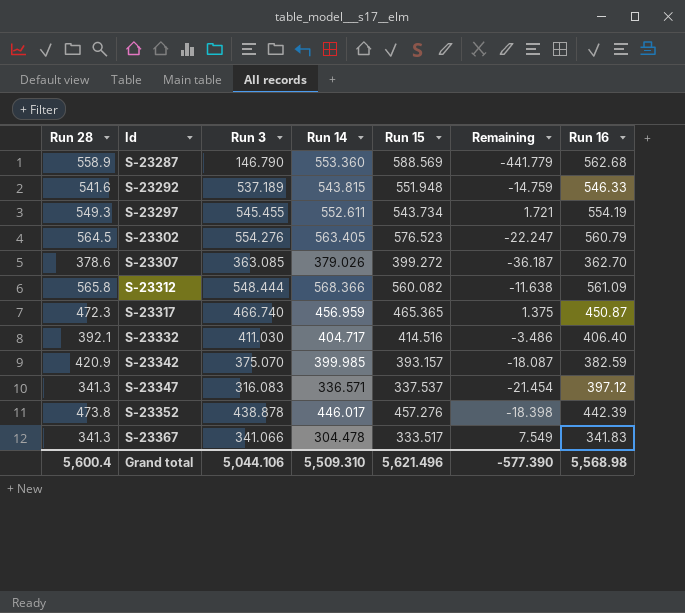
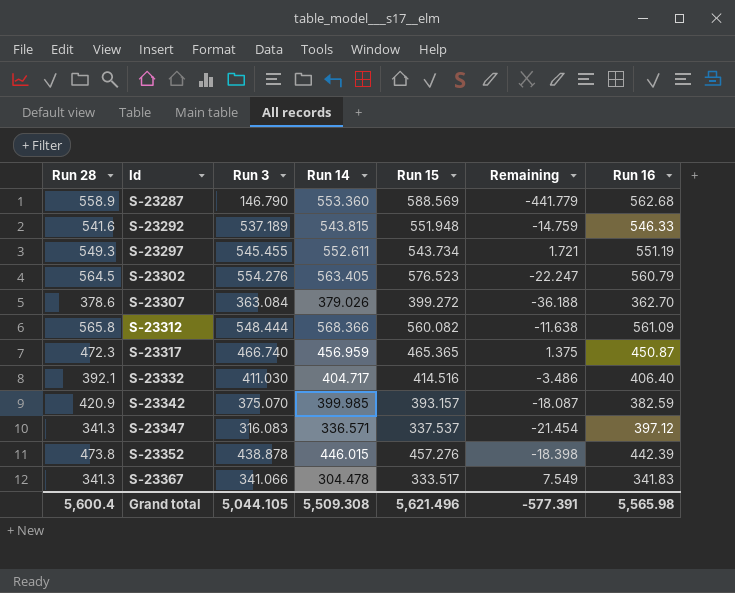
S-23297 | Run 16: 554.19 -> 551.19
S-23307 | Run 3: 363.085 -> 363.084
S-23307 | Remaining: -36.187 -> -36.188
S-23352 | Run 14: 446.017 -> 446.015
Grand total | Run 3: 5,044.106 -> 5,044.105
Grand total | Run 14: 5,509.310 -> 5,509.308
Grand total | Remaining: -577.390 -> -577.391
Grand total | Run 16: 5,568.98 -> 5,565.98

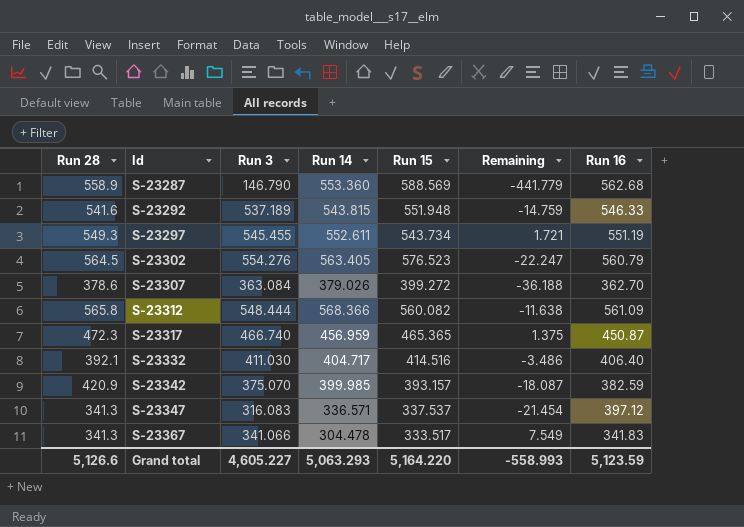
row S-23352: 473.8 | 438.878 | 446.015 | 457.276 | -18.398 | 442.39 -> none
Grand total | Run 28: 5,600.4 -> 5,126.6
Grand total | Run 3: 5,044.105 -> 4,605.227
Grand total | Run 14: 5,509.308 -> 5,063.293
Grand total | Run 15: 5,621.496 -> 5,164.220
Grand total | Remaining: -577.391 -> -558.993
Grand total | Run 16: 5,565.98 -> 5,123.59

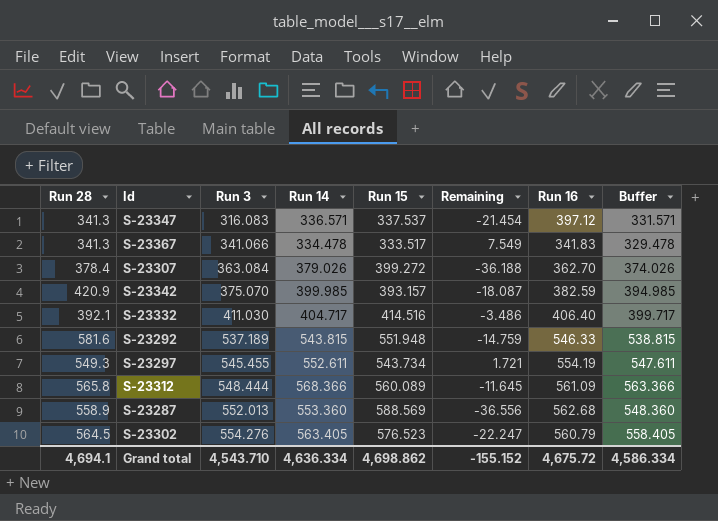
row order: Id ascending -> Run 3 ascending
column Buffer | formula: none -> [Run 14] - 5
row S-23317: 472.3 | 466.740 | 456.959 | 465.365 | 1.375 | 450.87 -> none
S-23367 | Run 14: 304.478 -> 334.478
S-23307 | Run 28: 378.6 -> 378.4
S-23292 | Run 28: 541.6 -> 581.6
S-23297 | Run 16: 551.19 -> 554.19
S-23312 | Run 15: 560.082 -> 560.089
S-23312 | Remaining: -11.638 -> -11.645
S-23287 | Run 3: 146.790 -> 552.013
S-23287 | Remaining: -441.779 -> -36.556
Grand total | Run 28: 5,126.6 -> 4,694.1
Grand total | Run 3: 4,605.227 -> 4,543.710
Grand total | Run 14: 5,063.293 -> 4,636.334
Grand total | Run 15: 5,164.220 -> 4,698.862
Grand total | Remaining: -558.993 -> -155.152
Grand total | Run 16: 5,123.59 -> 4,675.72

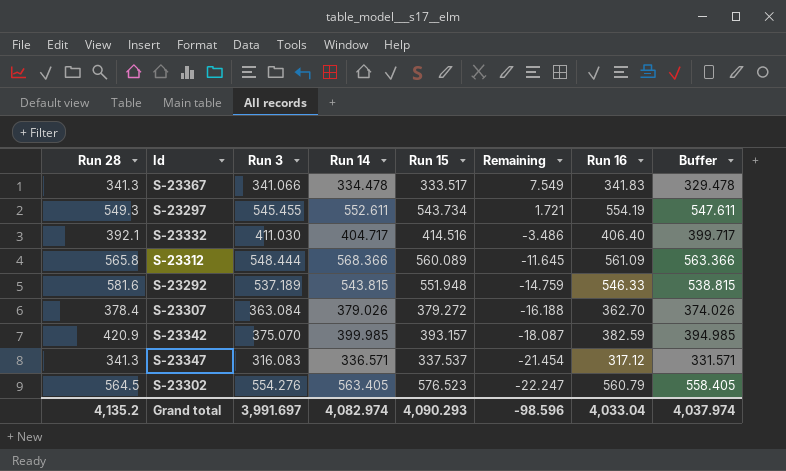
row order: Run 3 ascending -> Remaining descending
row S-23287: 558.9 | 552.013 | 553.360 | 588.569 | -36.556 | 562.68 | 548.360 -> none
S-23307 | Run 15: 399.272 -> 379.272
S-23307 | Remaining: -36.188 -> -16.188
S-23347 | Run 16: 397.12 -> 317.12
Grand total | Run 28: 4,694.1 -> 4,135.2
Grand total | Run 3: 4,543.710 -> 3,991.697
Grand total | Run 14: 4,636.334 -> 4,082.974
Grand total | Run 15: 4,698.862 -> 4,090.293
Grand total | Remaining: -155.152 -> -98.596
Grand total | Run 16: 4,675.72 -> 4,033.04
Grand total | Buffer: 4,586.334 -> 4,037.974

